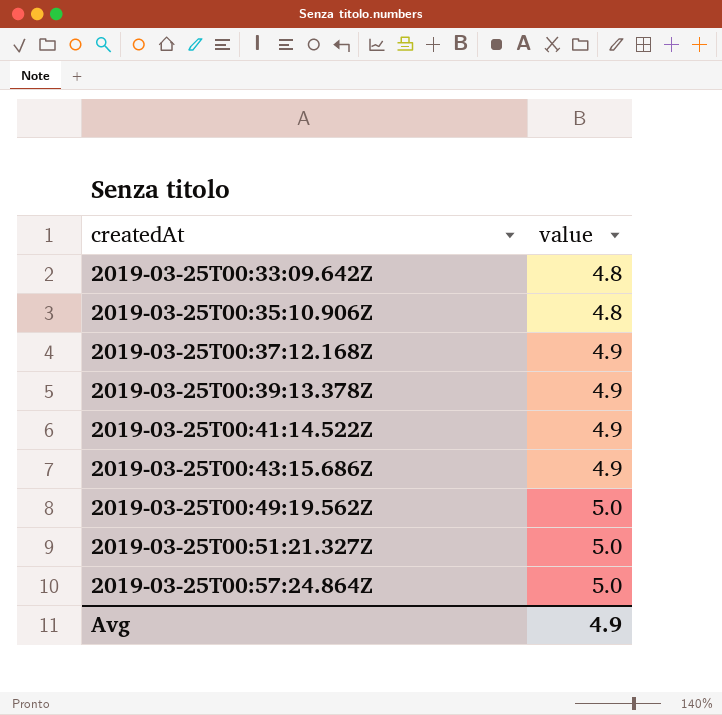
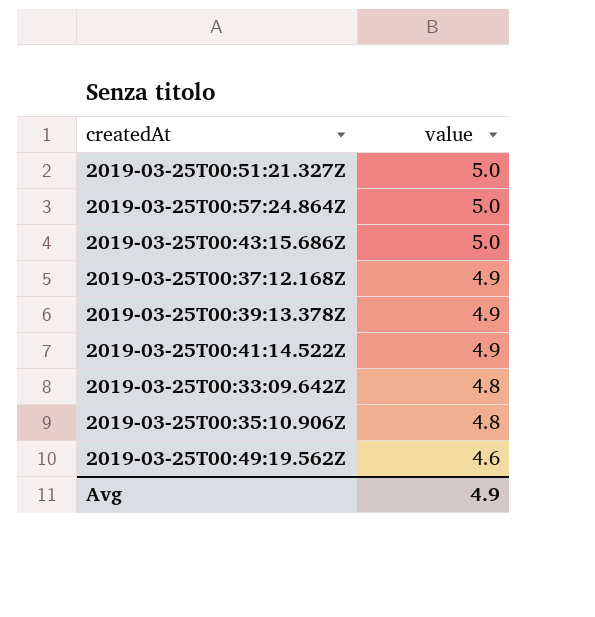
row order: createdAt ascending -> value descending
2019-03-25T00:43:15.686Z | value: 4.9 -> 5.0
2019-03-25T00:49:19.562Z | value: 5.0 -> 4.6

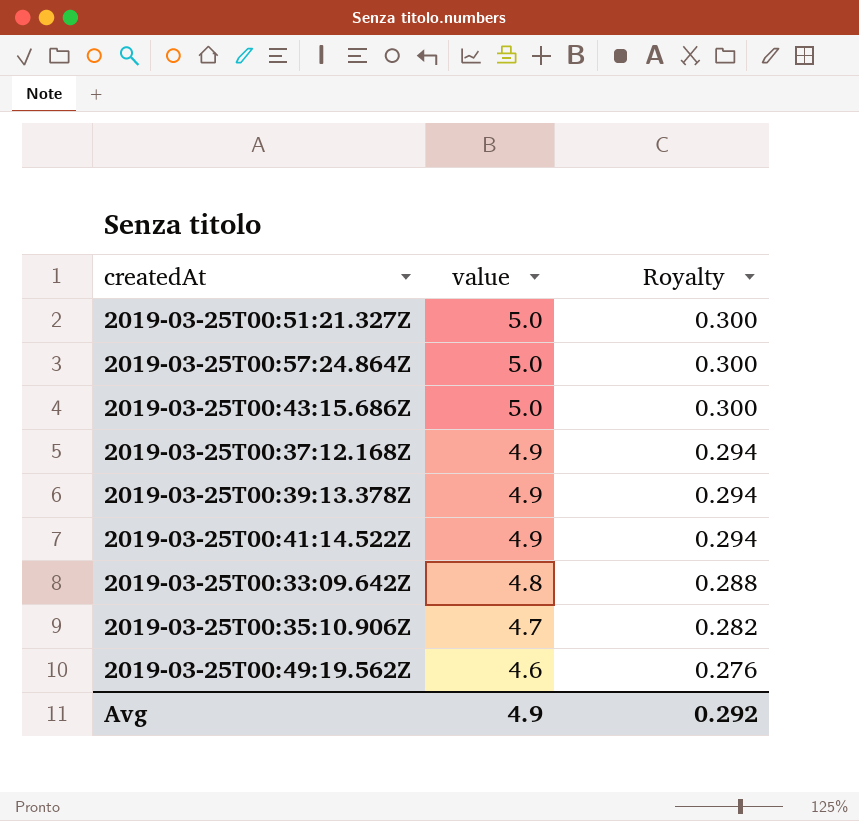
column Royalty | formula: none -> [value] * 0.06
2019-03-25T00:35:10.906Z | value: 4.8 -> 4.7

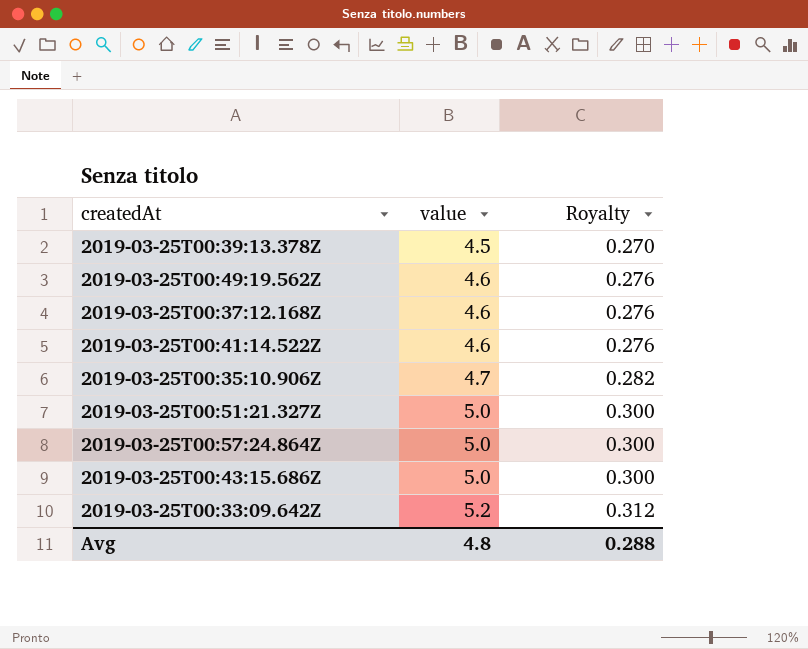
row order: value descending -> value ascending
2019-03-25T00:39:13.378Z | value: 4.9 -> 4.5
2019-03-25T00:39:13.378Z | Royalty: 0.294 -> 0.270
2019-03-25T00:37:12.168Z | value: 4.9 -> 4.6
2019-03-25T00:37:12.168Z | Royalty: 0.294 -> 0.276
2019-03-25T00:41:14.522Z | value: 4.9 -> 4.6
2019-03-25T00:41:14.522Z | Royalty: 0.294 -> 0.276
2019-03-25T00:33:09.642Z | value: 4.8 -> 5.2
2019-03-25T00:33:09.642Z | Royalty: 0.288 -> 0.312
Avg | value: 4.9 -> 4.8
Avg | Royalty: 0.292 -> 0.288

